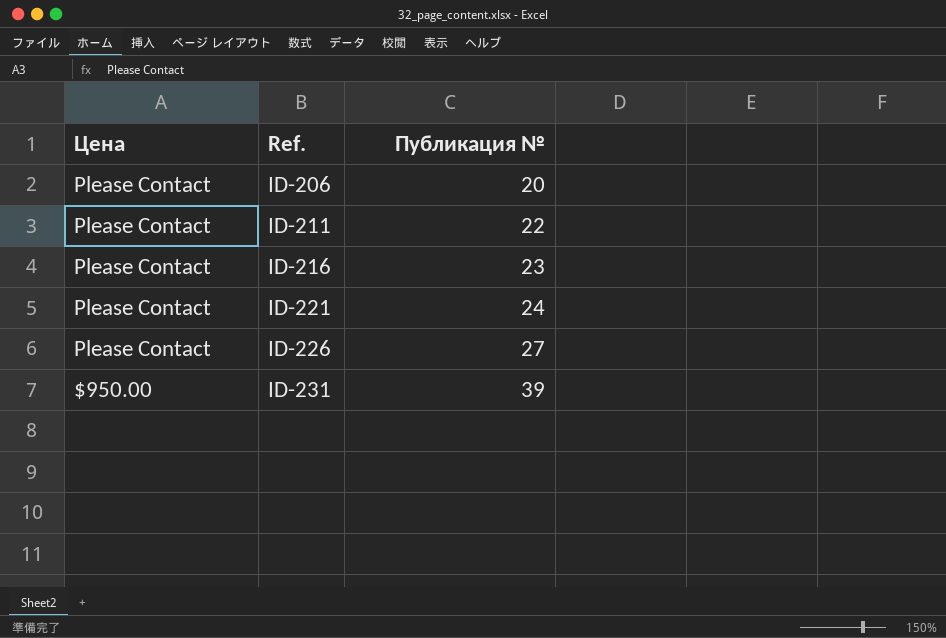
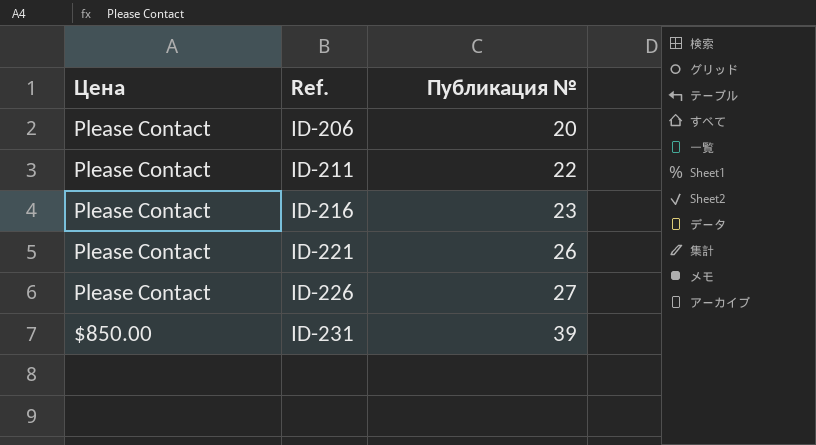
ID-221 | Публикация №: 24 -> 26
ID-231 | Цена: $950.00 -> $850.00

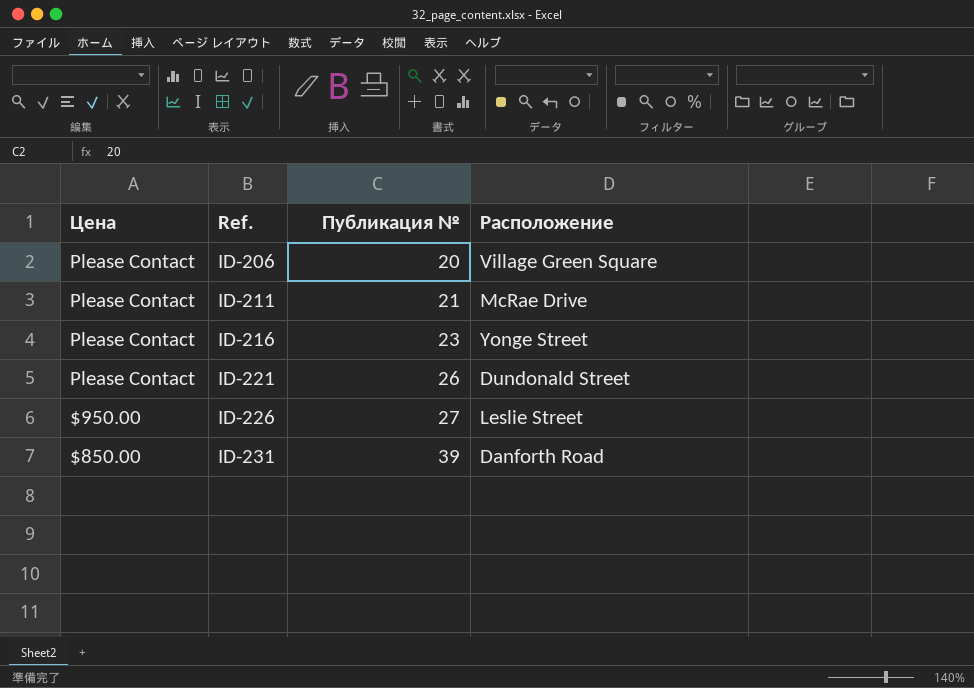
column Расположение | position: none -> 4
ID-211 | Публикация №: 22 -> 21
ID-226 | Цена: Please Contact -> $950.00

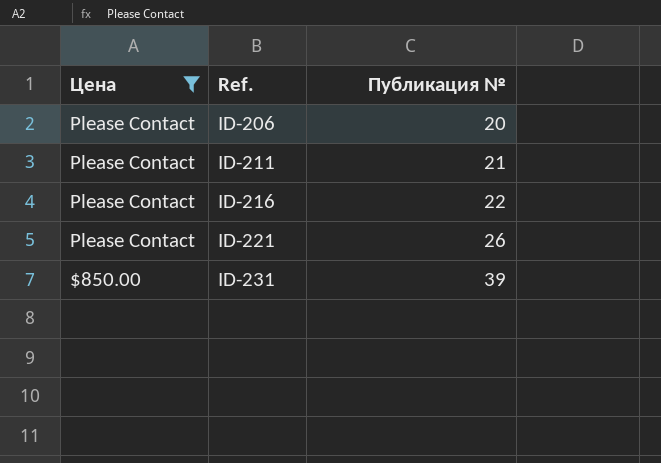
filter: none -> Цена != $950.00
column Расположение | position: 4 -> none
ID-216 | Публикация №: 23 -> 22

